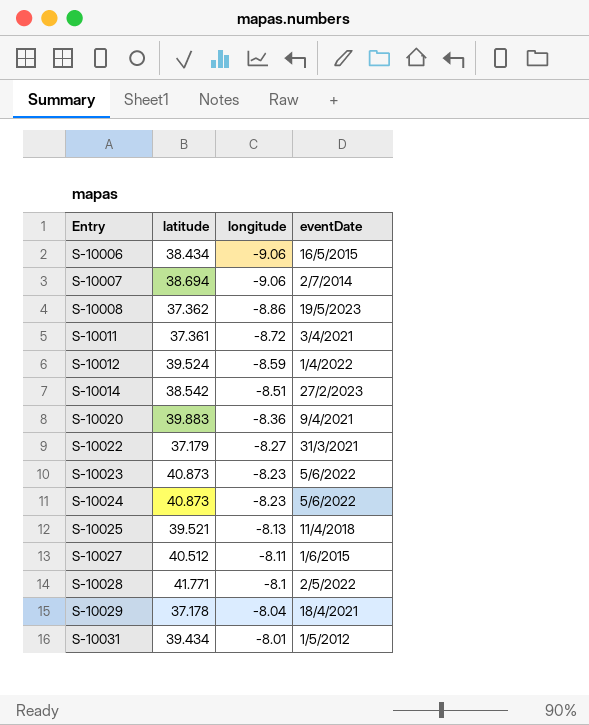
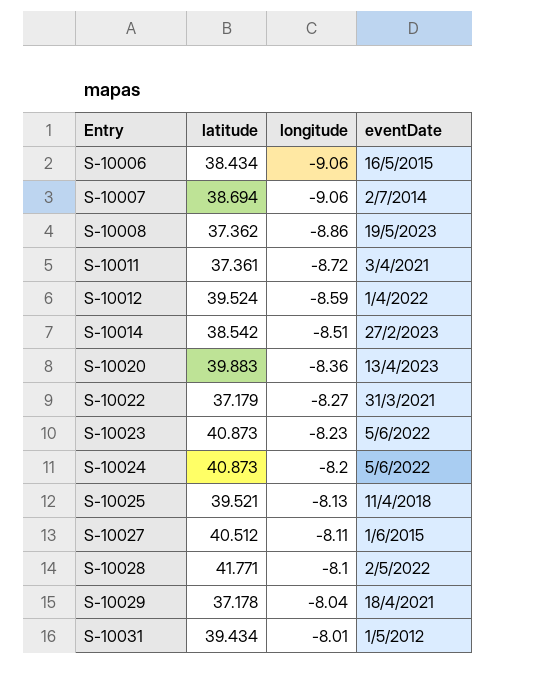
S-10020 | eventDate: 9/4/2021 -> 13/4/2023
S-10024 | longitude: -8.23 -> -8.2

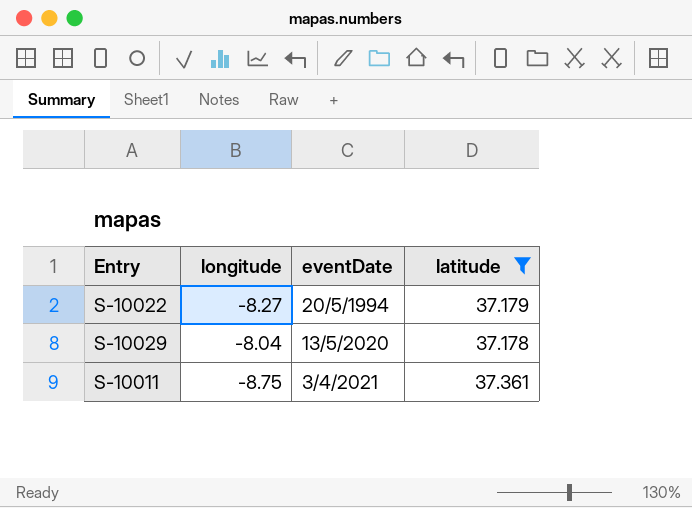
filter: none -> latitude <= 37.361
row order: Entry ascending -> eventDate ascending
column latitude | position: 2 -> 4
S-10022 | eventDate: 31/3/2021 -> 20/5/1994
S-10029 | eventDate: 18/4/2021 -> 13/5/2020
S-10011 | longitude: -8.72 -> -8.75

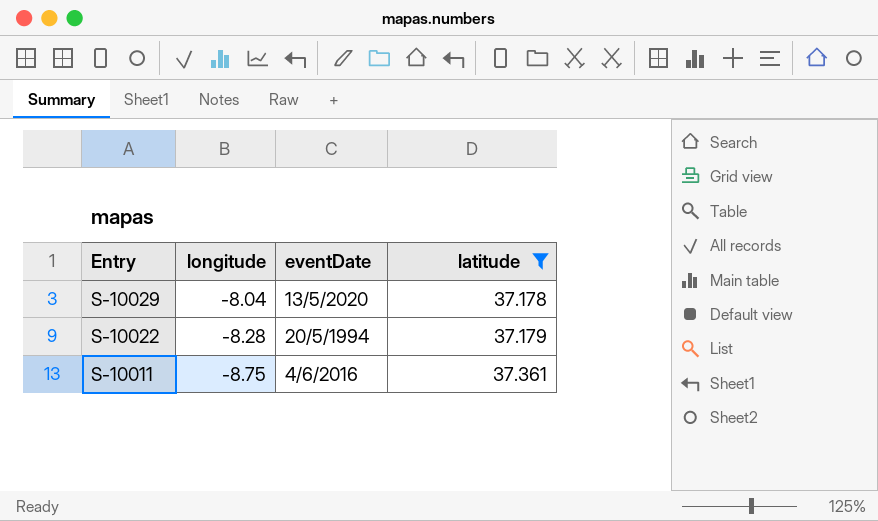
row order: eventDate ascending -> Entry descending
S-10022 | longitude: -8.27 -> -8.28
S-10011 | eventDate: 3/4/2021 -> 4/6/2016

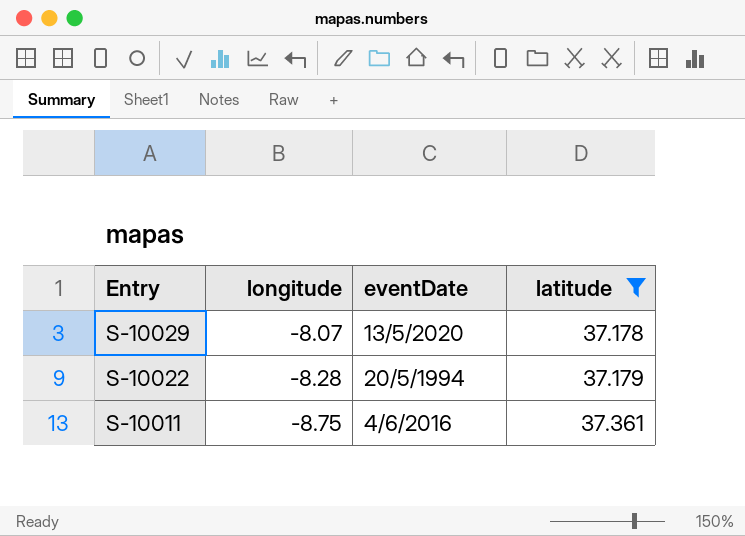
S-10029 | longitude: -8.04 -> -8.07

